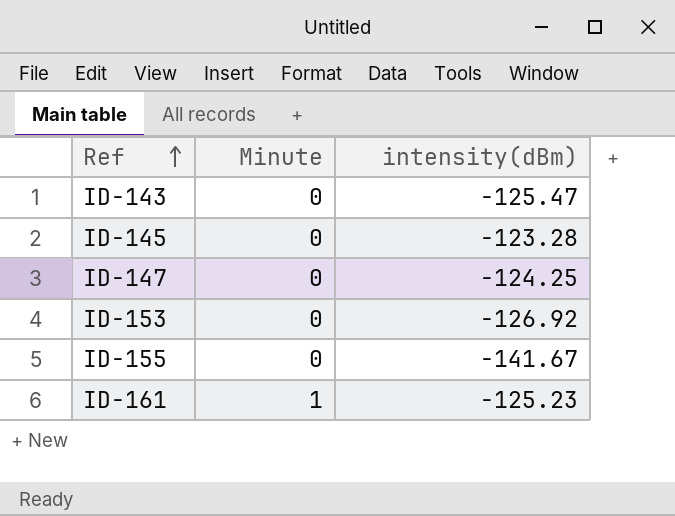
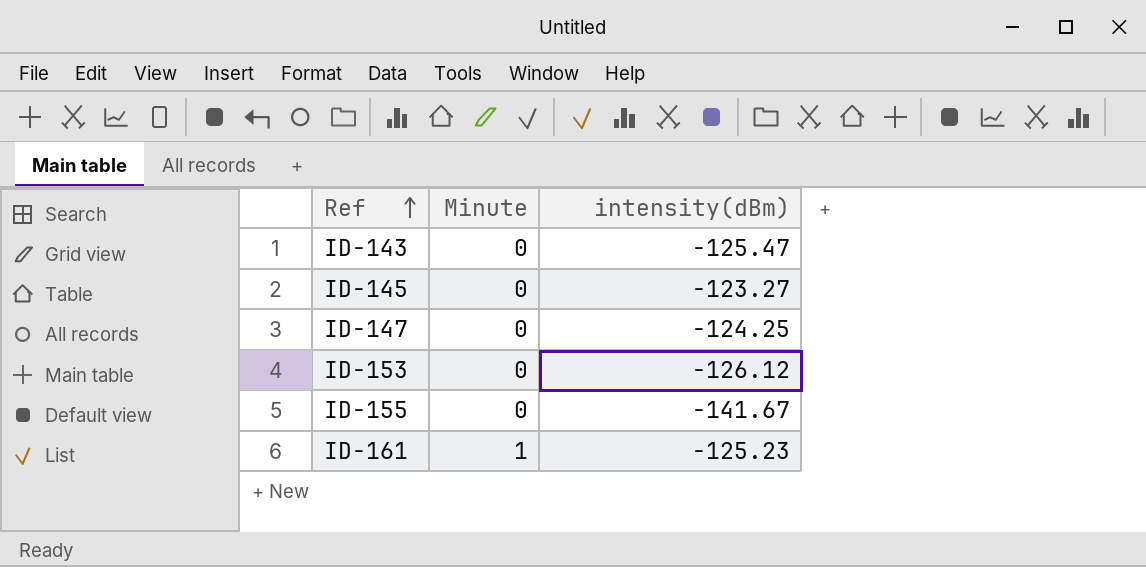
ID-145 | intensity(dBm): -123.28 -> -123.27
ID-153 | intensity(dBm): -126.92 -> -126.12

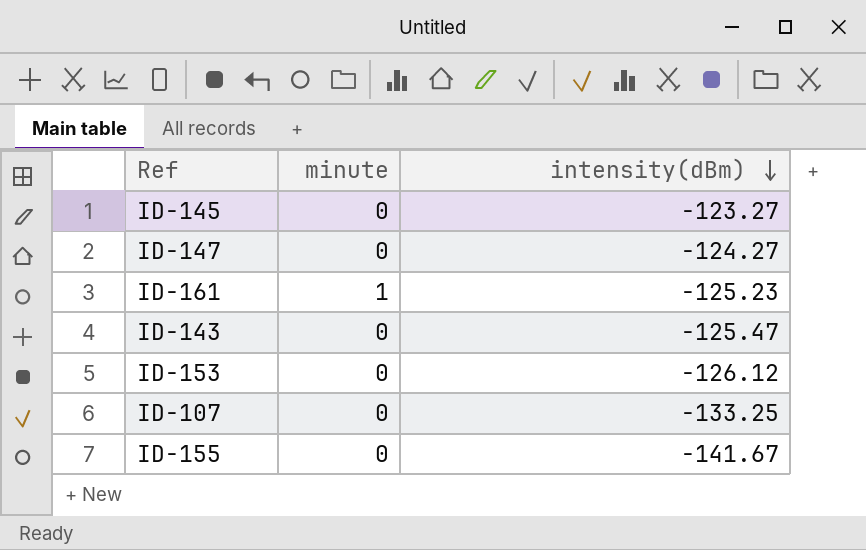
row order: Ref ascending -> intensity(dBm) descending
column name: Minute -> minute
ID-147 | intensity(dBm): -124.25 -> -124.27
row ID-107: none -> 0 | -133.25

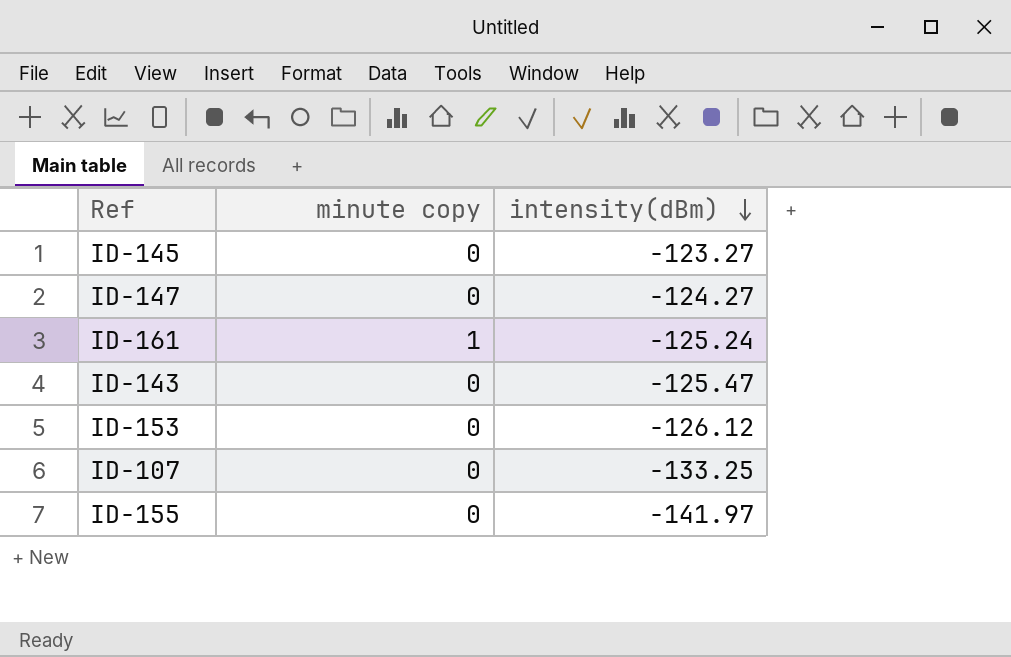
column name: minute -> minute copy
ID-161 | intensity(dBm): -125.23 -> -125.24
ID-155 | intensity(dBm): -141.67 -> -141.97

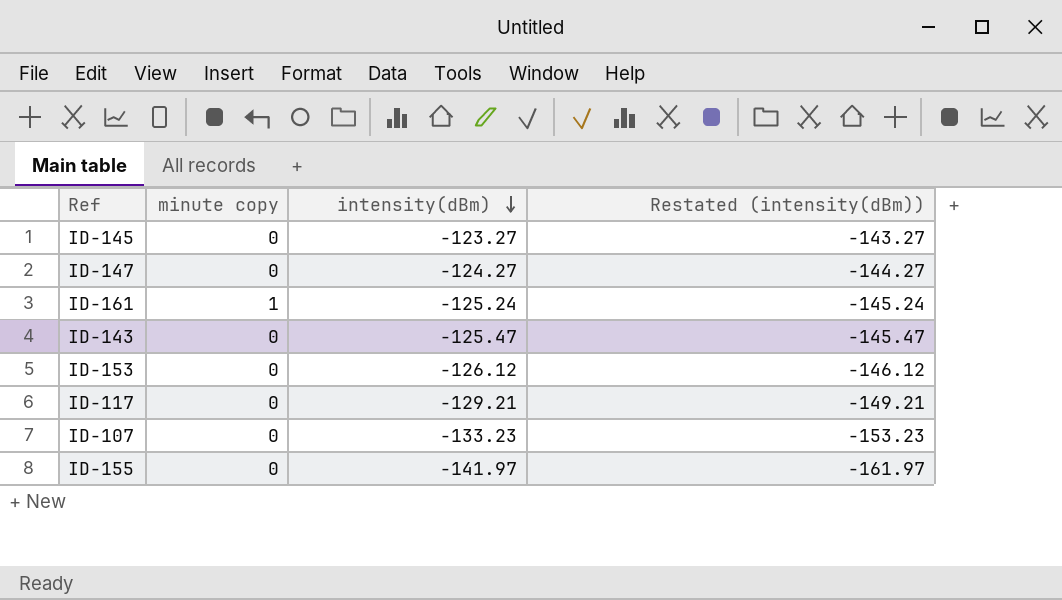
column Restated (intensity(dBm)) | formula: none -> [intensity(dBm)] - 20
row ID-117: none -> 0 | -129.21 | -149.21
ID-107 | intensity(dBm): -133.25 -> -133.23

